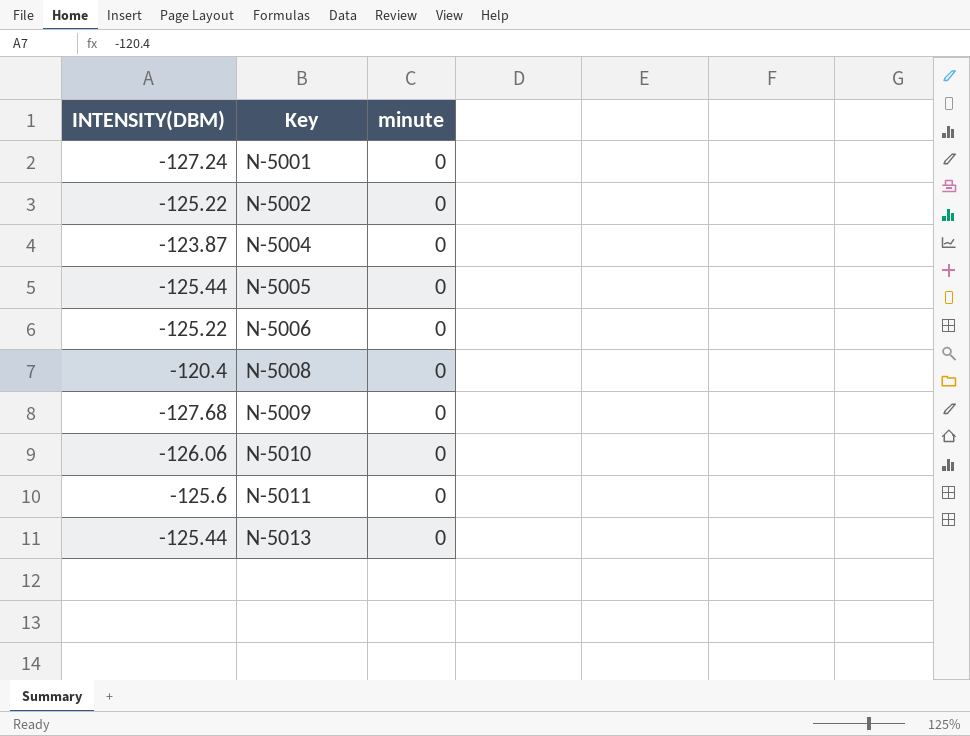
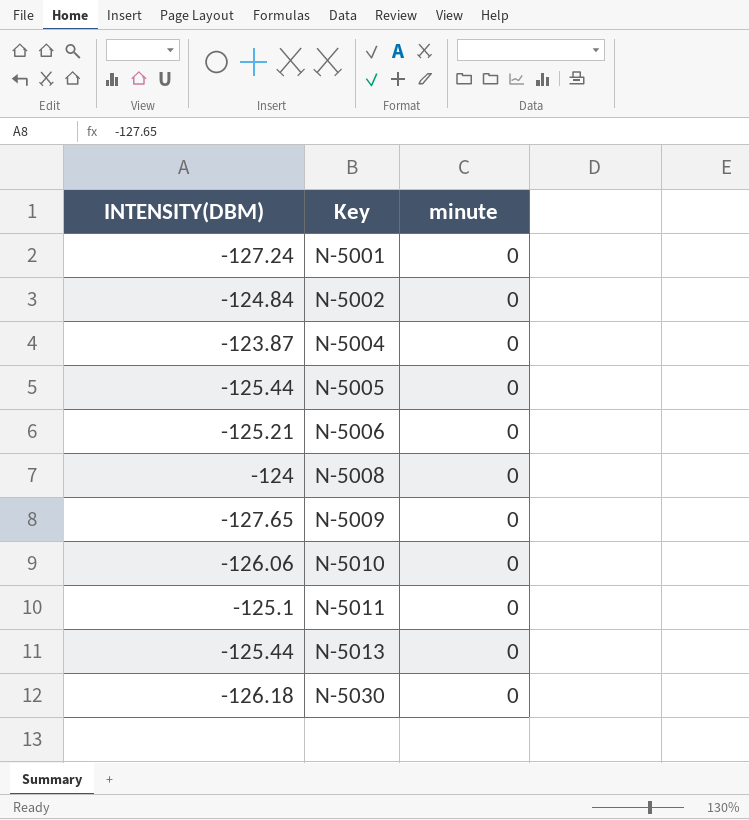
N-5002 | INTENSITY(DBM): -125.22 -> -124.84
N-5006 | INTENSITY(DBM): -125.22 -> -125.21
N-5008 | INTENSITY(DBM): -120.4 -> -124
N-5009 | INTENSITY(DBM): -127.68 -> -127.65
N-5011 | INTENSITY(DBM): -125.6 -> -125.1
row N-5030: none -> -126.18 | 0

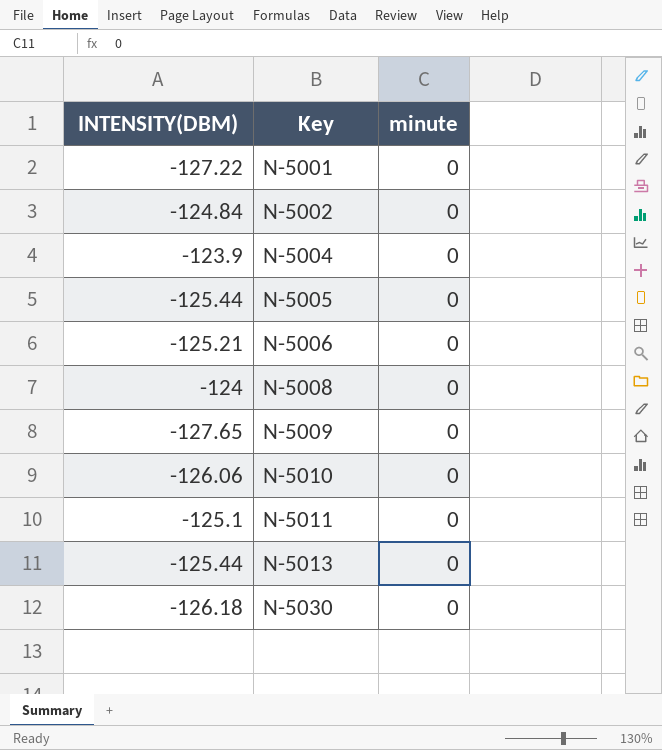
N-5001 | INTENSITY(DBM): -127.24 -> -127.22
N-5004 | INTENSITY(DBM): -123.87 -> -123.9

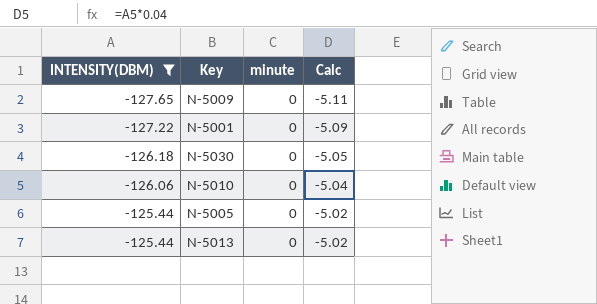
filter: none -> INTENSITY(DBM) <= -125.44
row order: Key ascending -> INTENSITY(DBM) ascending
column Calc | formula: none -> [INTENSITY(DBM)] * 0.04

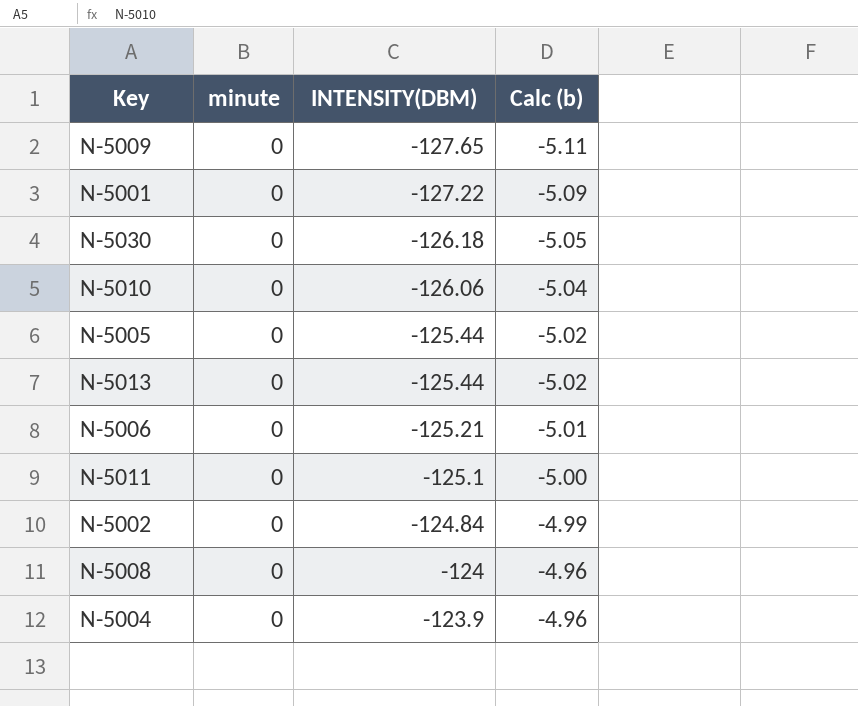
filter: INTENSITY(DBM) <= -125.44 -> none
column INTENSITY(DBM) | position: 1 -> 3
column name: Calc -> Calc (b)

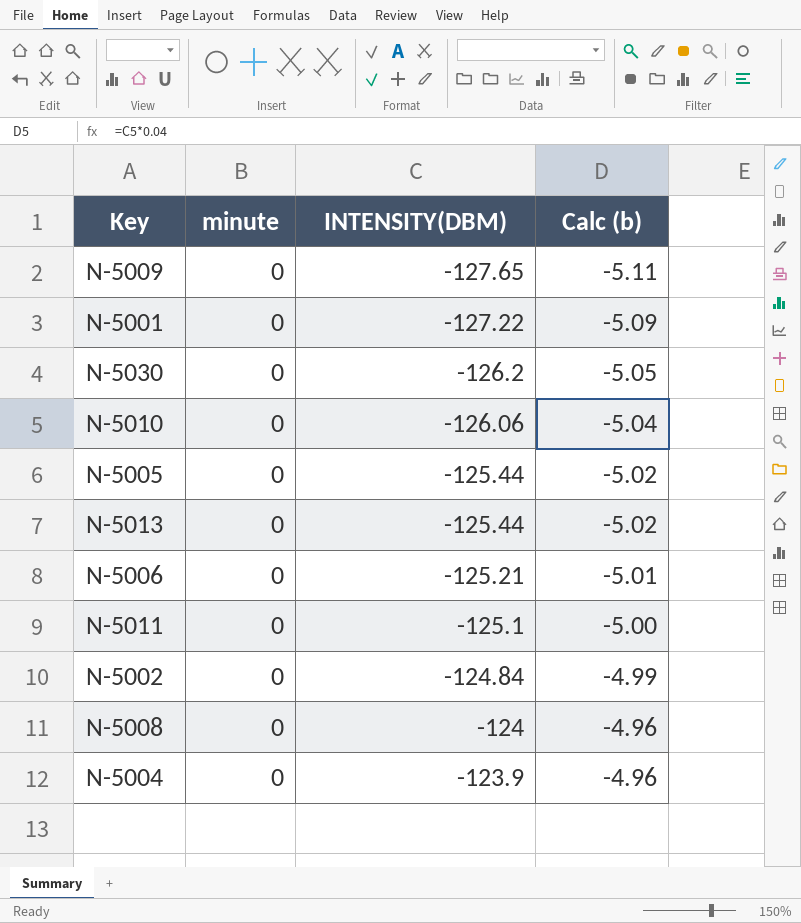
N-5030 | INTENSITY(DBM): -126.18 -> -126.2

